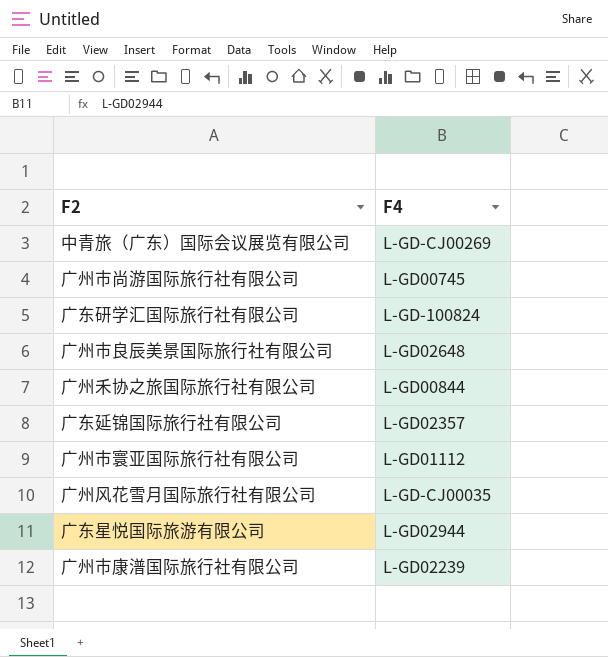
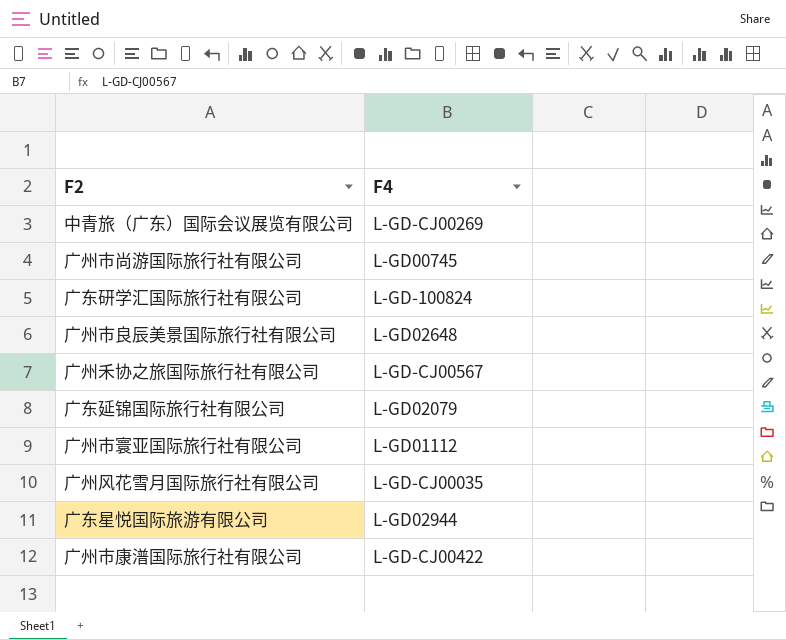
广州禾协之旅国际旅行社有限公司 | F4: L-GD00844 -> L-GD-CJ00567
广东延锦国际旅行社有限公司 | F4: L-GD02357 -> L-GD02079
广州市康潽国际旅行社有限公司 | F4: L-GD02239 -> L-GD-CJ00422

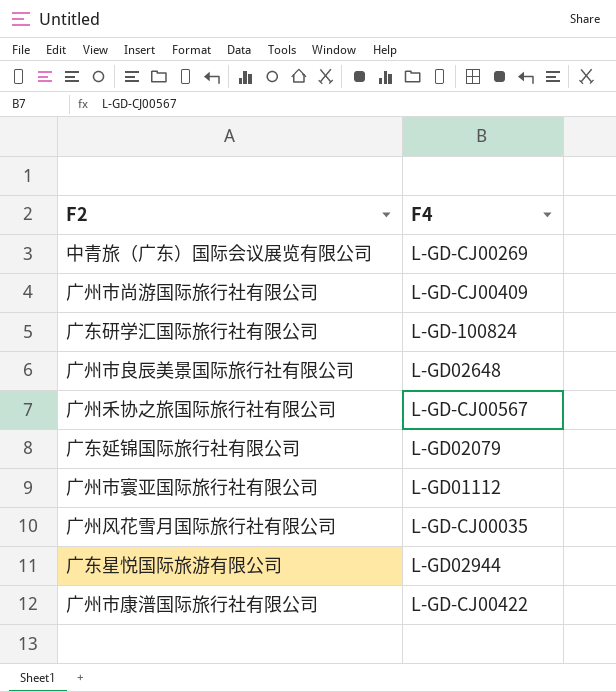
广州市尚游国际旅行社有限公司 | F4: L-GD00745 -> L-GD-CJ00409

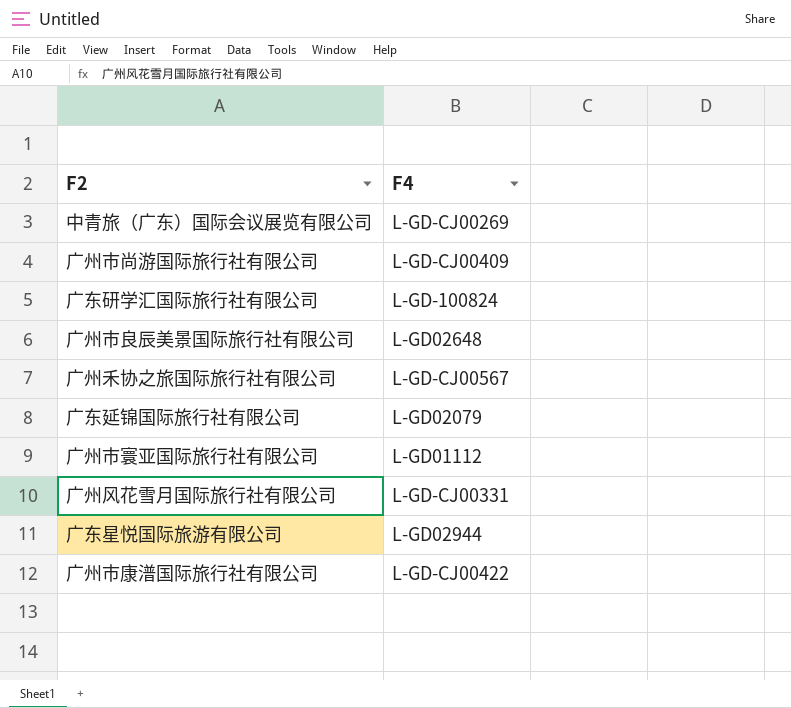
广州风花雪月国际旅行社有限公司 | F4: L-GD-CJ00035 -> L-GD-CJ00331

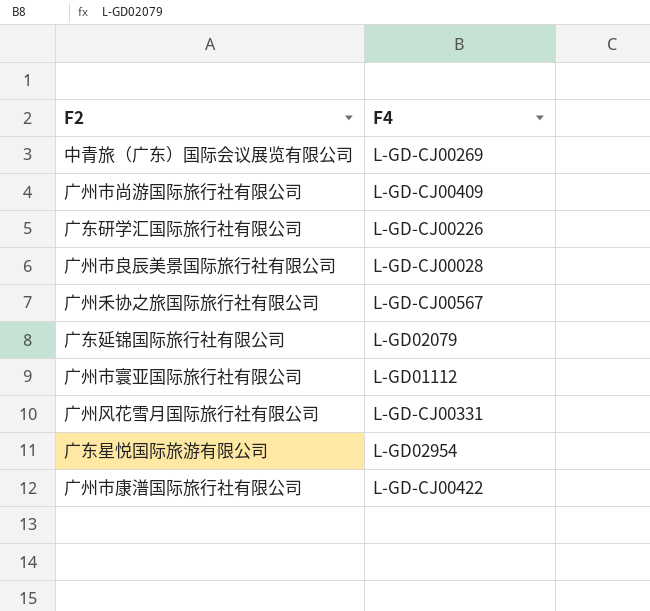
广东研学汇国际旅行社有限公司 | F4: L-GD-100824 -> L-GD-CJ00226
广州市良辰美景国际旅行社有限公司 | F4: L-GD02648 -> L-GD-CJ00028
广东星悦国际旅游有限公司 | F4: L-GD02944 -> L-GD02954

